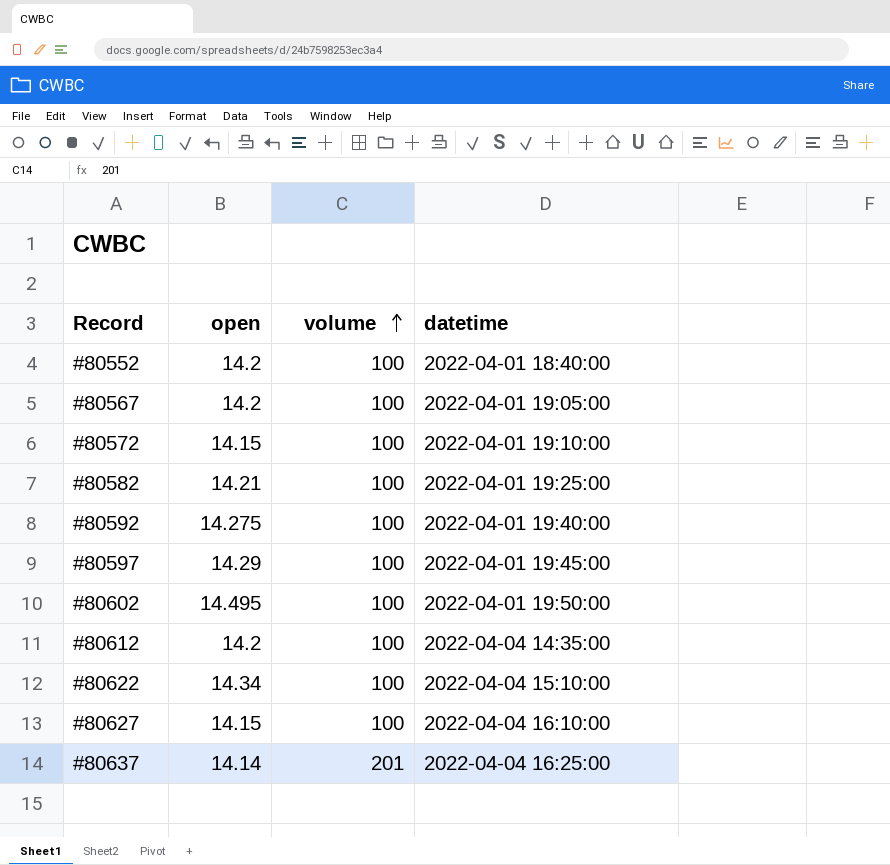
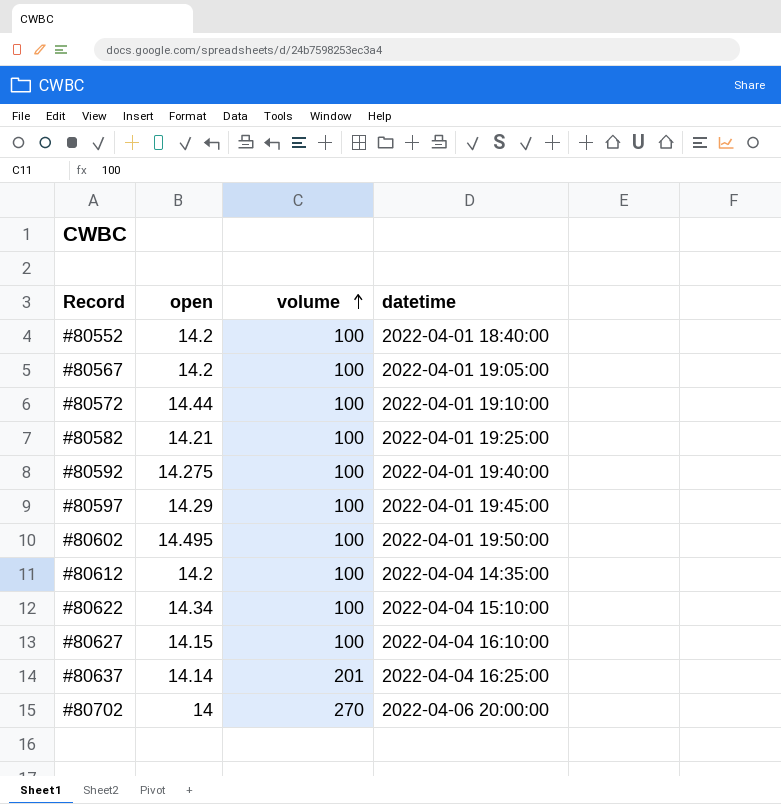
#80572 | open: 14.15 -> 14.44
row #80702: none -> 14 | 270 | 2022-04-06 20:00:00

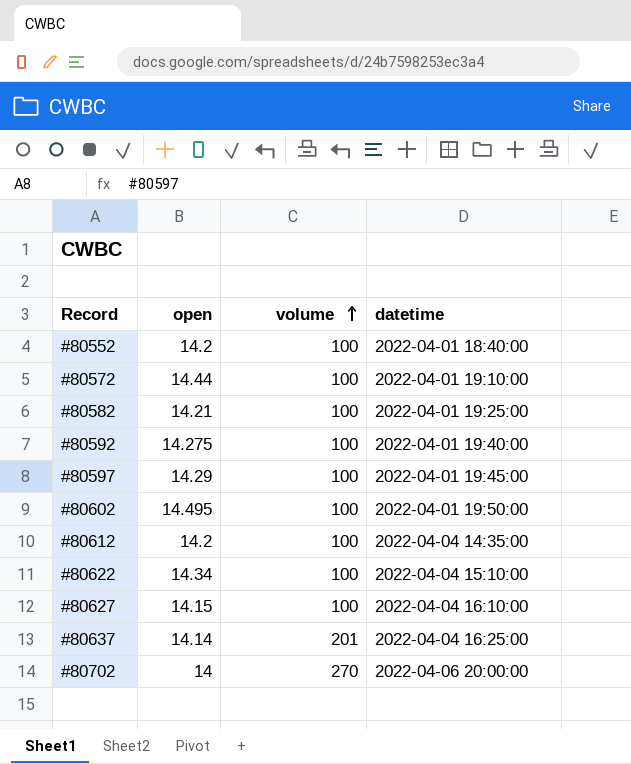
row #80567: 14.2 | 100 | 2022-04-01 19:05:00 -> none

